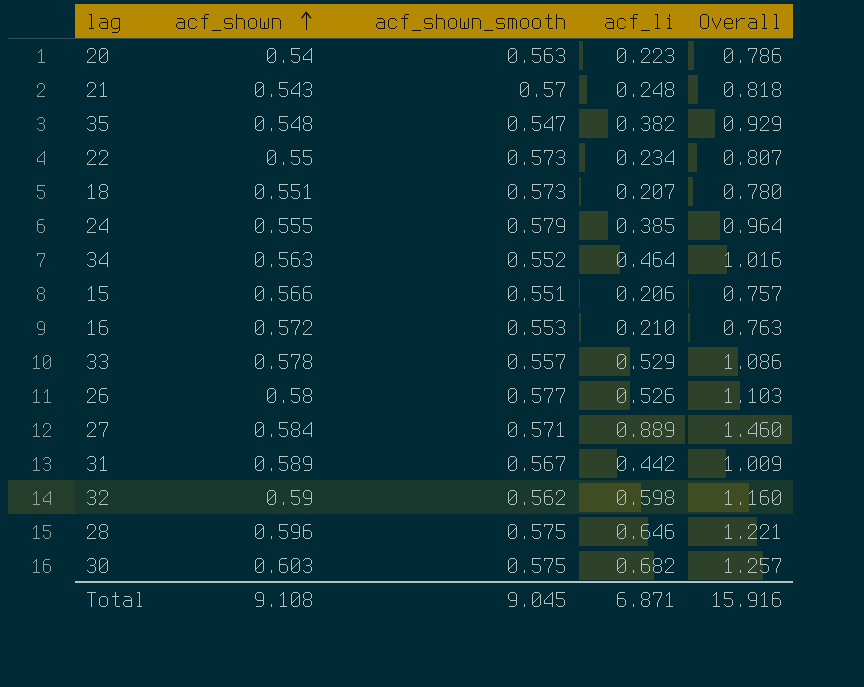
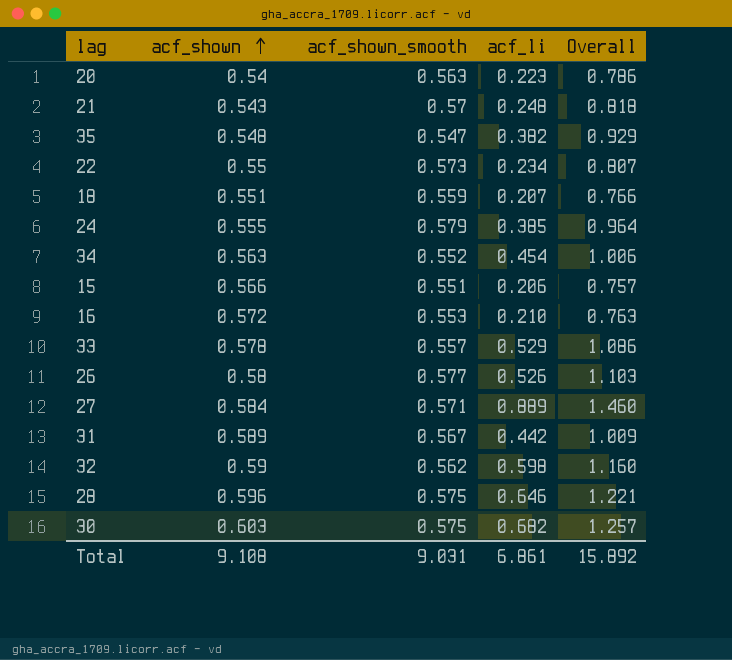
18 | acf_shown_smooth: 0.573 -> 0.559
18 | Overall: 0.780 -> 0.766
34 | acf_li: 0.464 -> 0.454
34 | Overall: 1.016 -> 1.006
Total | acf_shown_smooth: 9.045 -> 9.031
Total | acf_li: 6.871 -> 6.861
Total | Overall: 15.916 -> 15.892

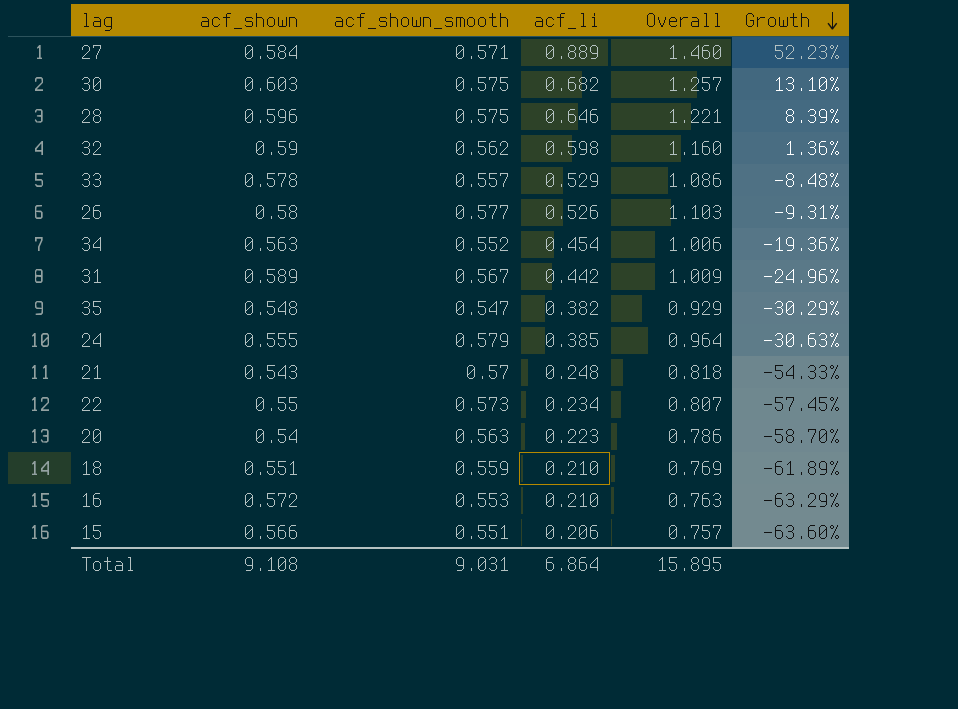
row order: acf_shown ascending -> Growth descending
column Growth | formula: none -> ([acf_li] - [acf_shown]) / [acf_shown]
18 | acf_li: 0.207 -> 0.210
18 | Overall: 0.766 -> 0.769
Total | acf_li: 6.861 -> 6.864
Total | Overall: 15.892 -> 15.895

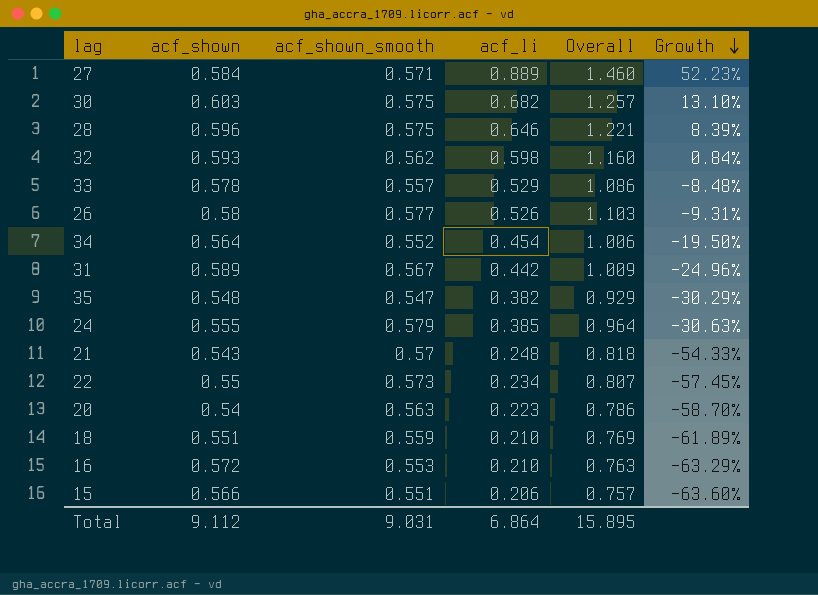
32 | acf_shown: 0.59 -> 0.593
32 | Growth: 1.36% -> 0.84%
34 | acf_shown: 0.563 -> 0.564
34 | Growth: -19.36% -> -19.50%
Total | acf_shown: 9.108 -> 9.112

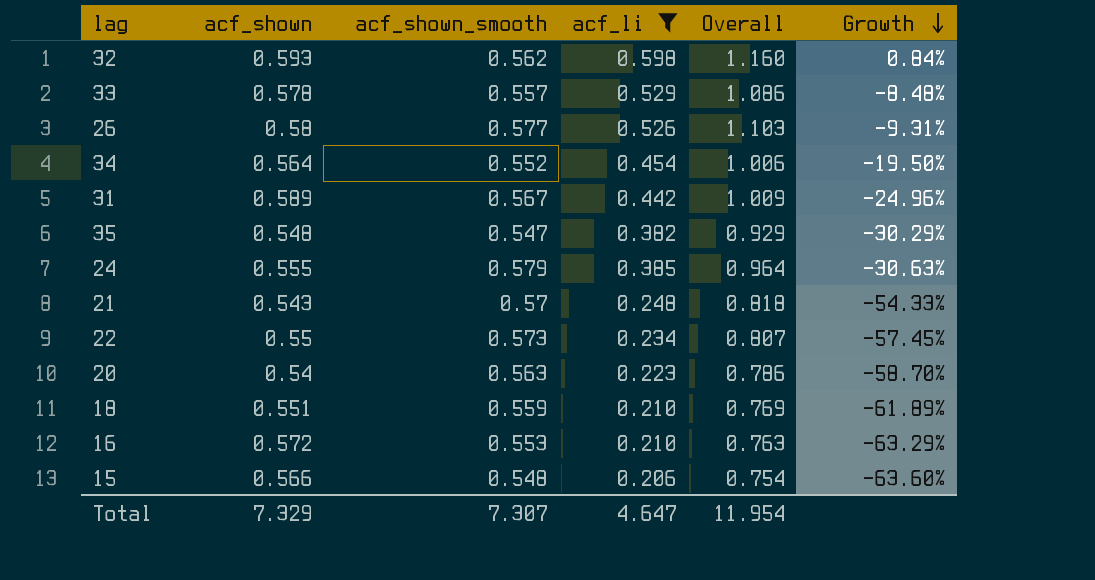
filter: none -> acf_li <= 0.598
15 | acf_shown_smooth: 0.551 -> 0.548
15 | Overall: 0.757 -> 0.754
Total | acf_shown: 9.112 -> 7.329
Total | acf_shown_smooth: 9.031 -> 7.307
Total | acf_li: 6.864 -> 4.647
Total | Overall: 15.895 -> 11.954

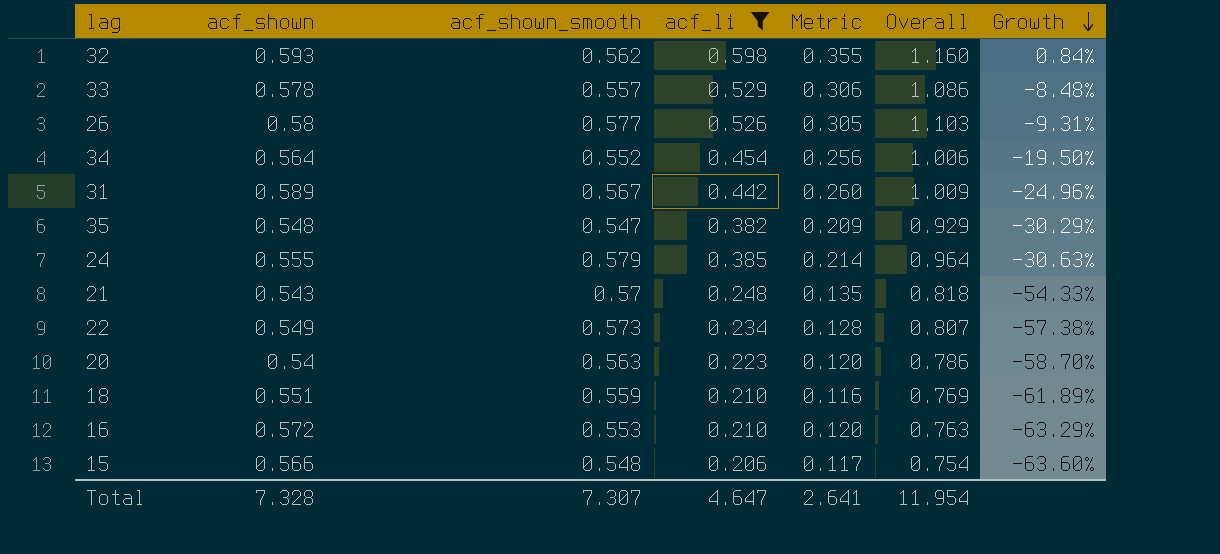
column Metric | formula: none -> [acf_shown] * [acf_li]
22 | acf_shown: 0.55 -> 0.549
22 | Growth: -57.45% -> -57.38%
Total | acf_shown: 7.329 -> 7.328

